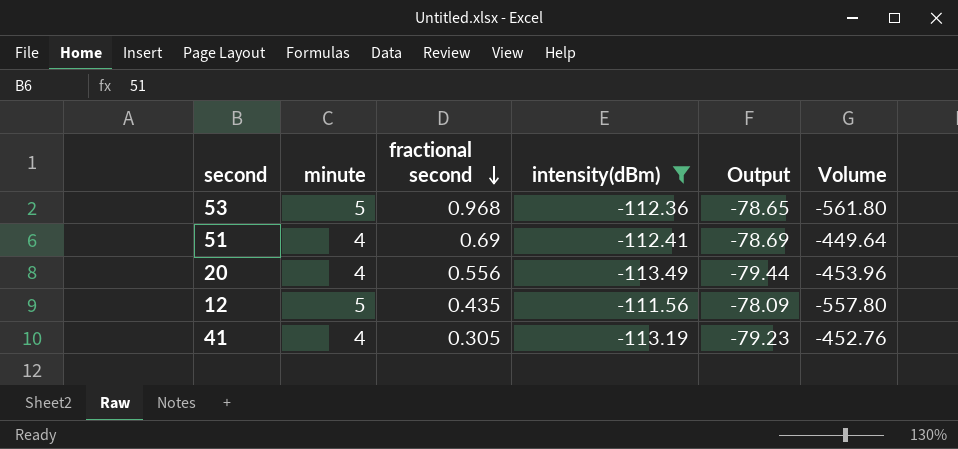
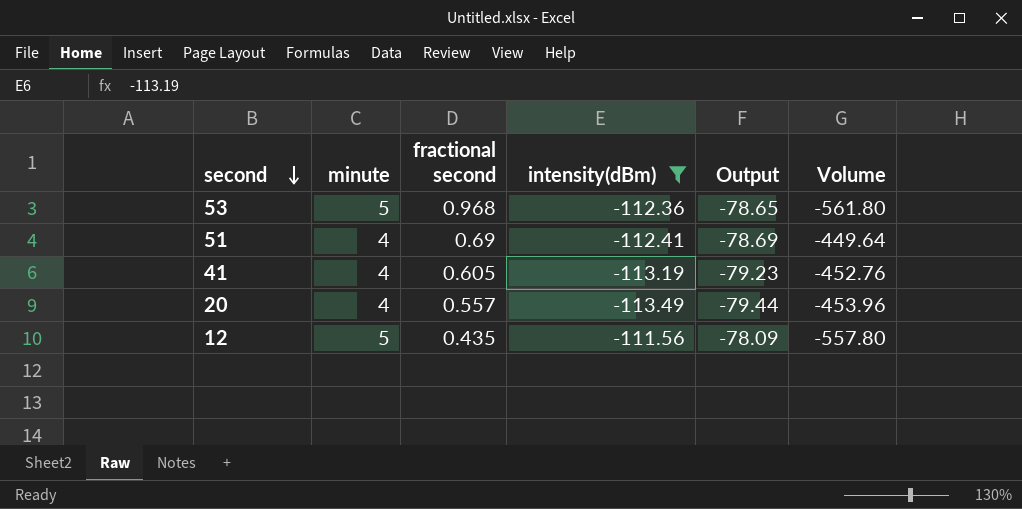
row order: fractional second descending -> second descending
41 | fractional second: 0.305 -> 0.605
20 | fractional second: 0.556 -> 0.557

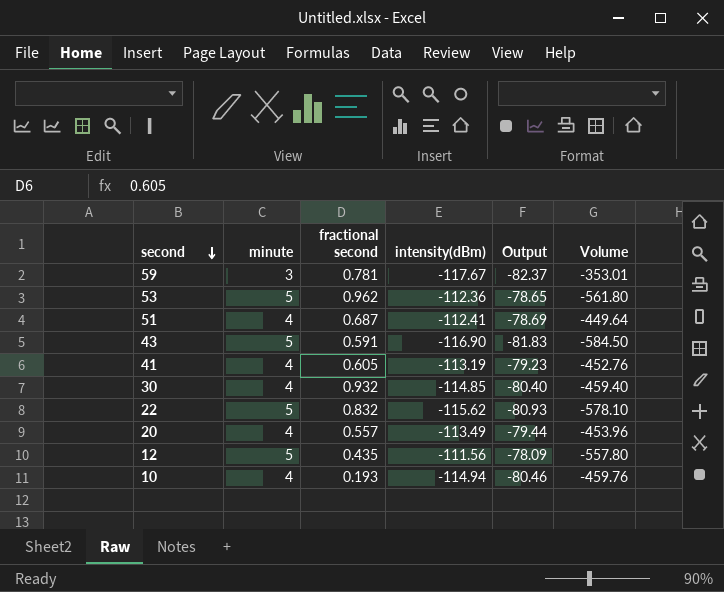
filter: intensity(dBm) >= -113.49 -> none
53 | fractional second: 0.968 -> 0.962
51 | fractional second: 0.69 -> 0.687

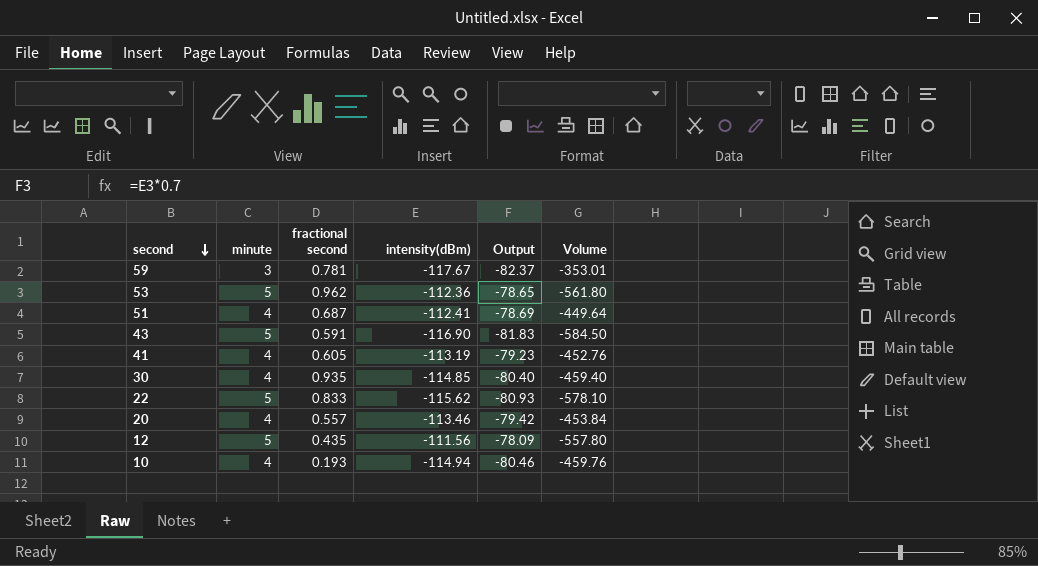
30 | fractional second: 0.932 -> 0.935
22 | fractional second: 0.832 -> 0.833
20 | intensity(dBm): -113.49 -> -113.46
20 | Output: -79.44 -> -79.42
20 | Volume: -453.96 -> -453.84

